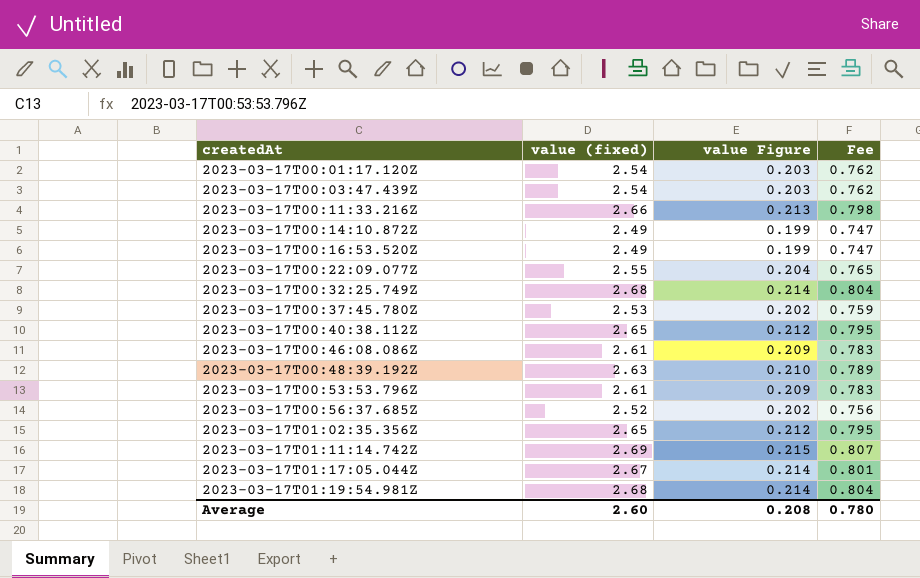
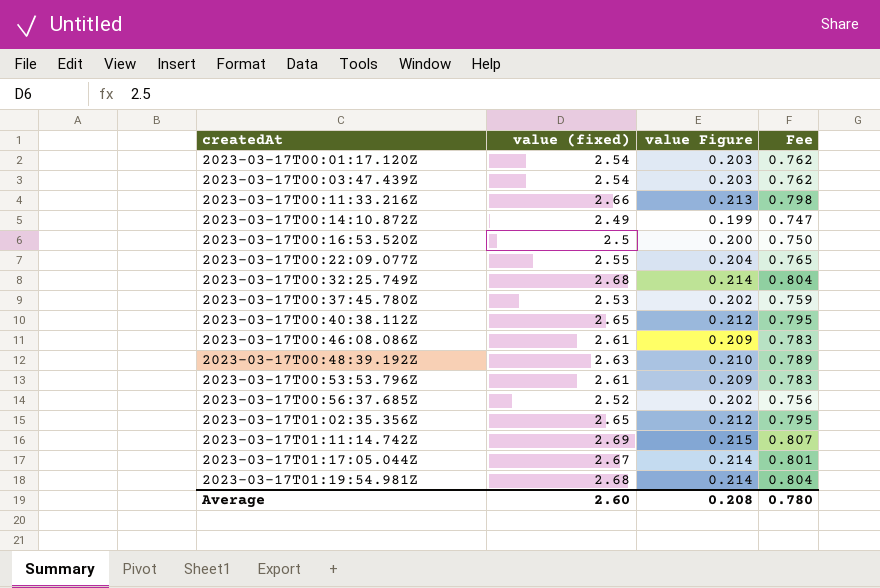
2023-03-17T00:16:53.520Z | value (fixed): 2.49 -> 2.5
2023-03-17T00:16:53.520Z | value Figure: 0.199 -> 0.200
2023-03-17T00:16:53.520Z | Fee: 0.747 -> 0.750

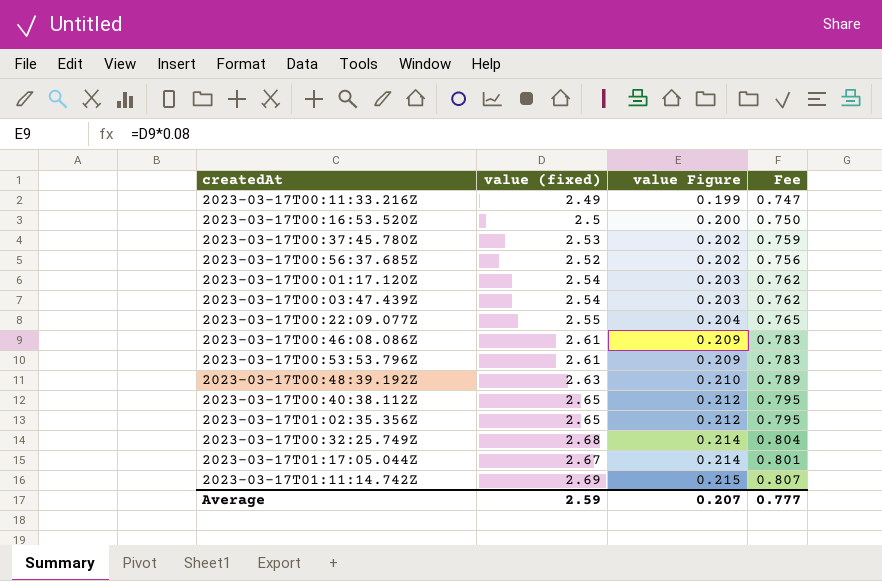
row order: createdAt ascending -> value Figure ascending
row 2023-03-17T00:14:10.872Z: 2.49 | 0.199 | 0.747 -> none
row 2023-03-17T01:19:54.981Z: 2.68 | 0.214 | 0.804 -> none
2023-03-17T00:11:33.216Z | value (fixed): 2.66 -> 2.49
2023-03-17T00:11:33.216Z | value Figure: 0.213 -> 0.199
2023-03-17T00:11:33.216Z | Fee: 0.798 -> 0.747
Average | value (fixed): 2.60 -> 2.59
Average | value Figure: 0.208 -> 0.207
Average | Fee: 0.780 -> 0.777

